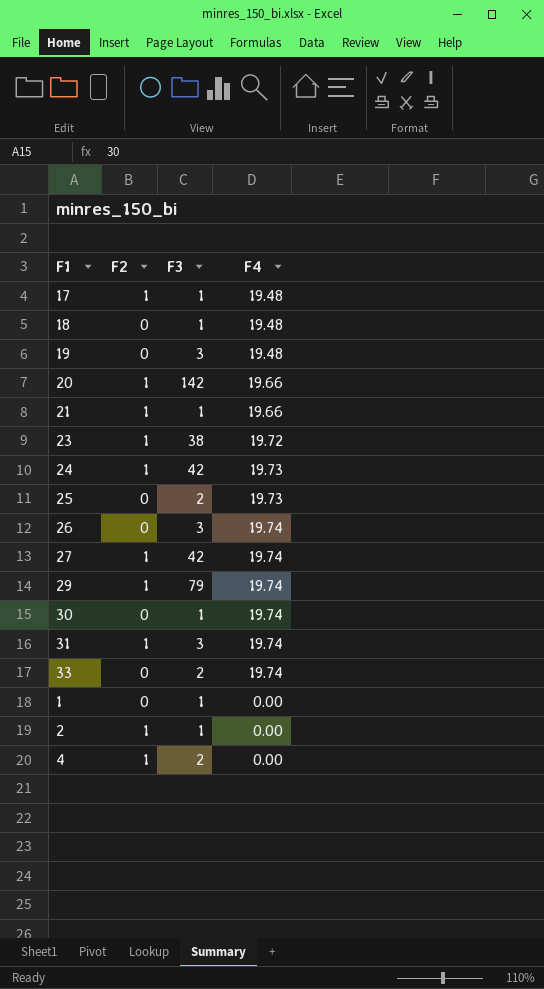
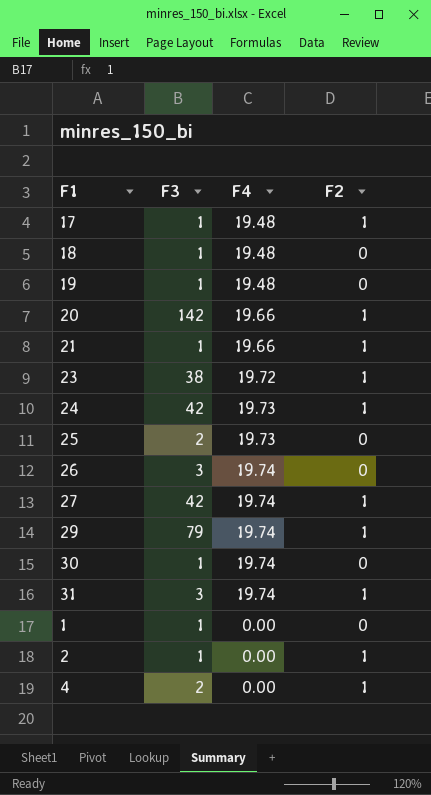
column F2 | position: 2 -> 4
row 33: 0 | 2 | 19.74 -> none
19 | F3: 3 -> 1

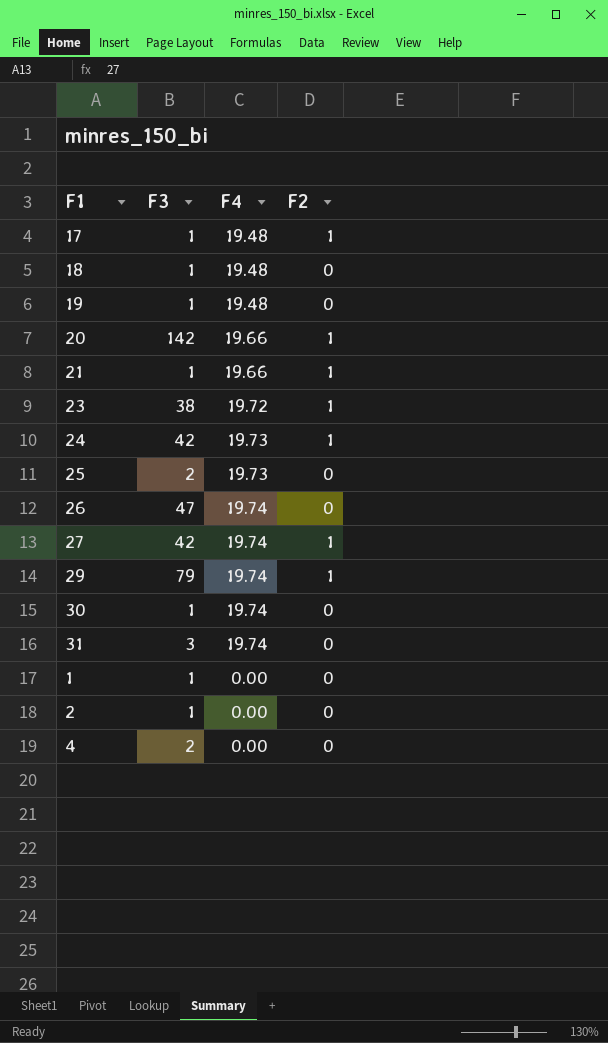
26 | F3: 3 -> 47
31 | F2: 1 -> 0
2 | F2: 1 -> 0
4 | F2: 1 -> 0

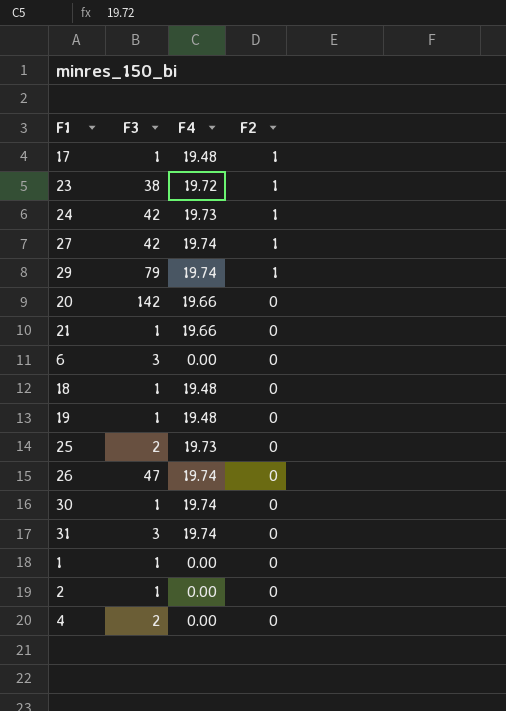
row order: none -> F2 descending
20 | F2: 1 -> 0
21 | F2: 1 -> 0
row 6: none -> 3 | 0.00 | 0

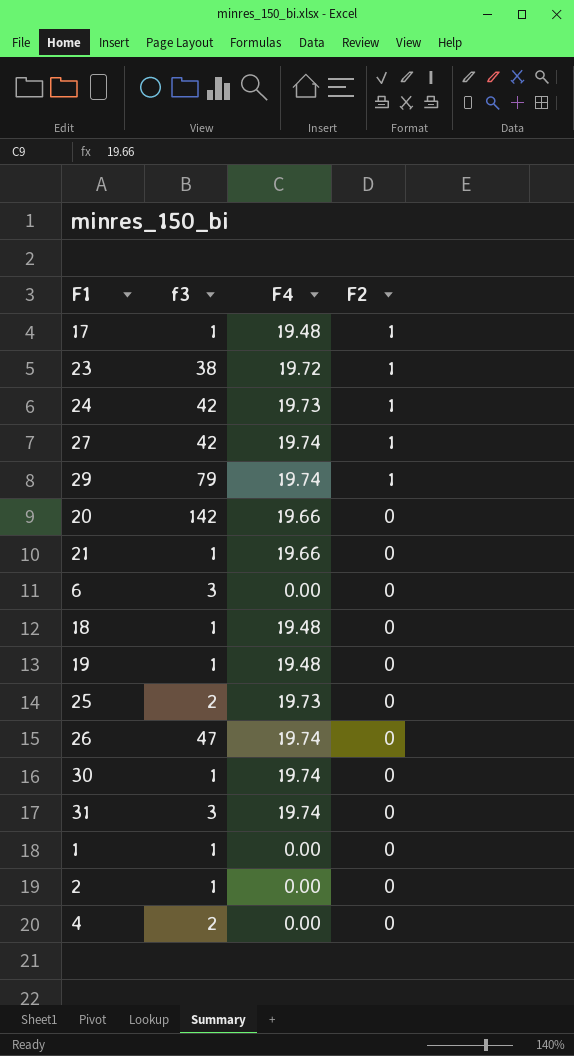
column name: F3 -> f3

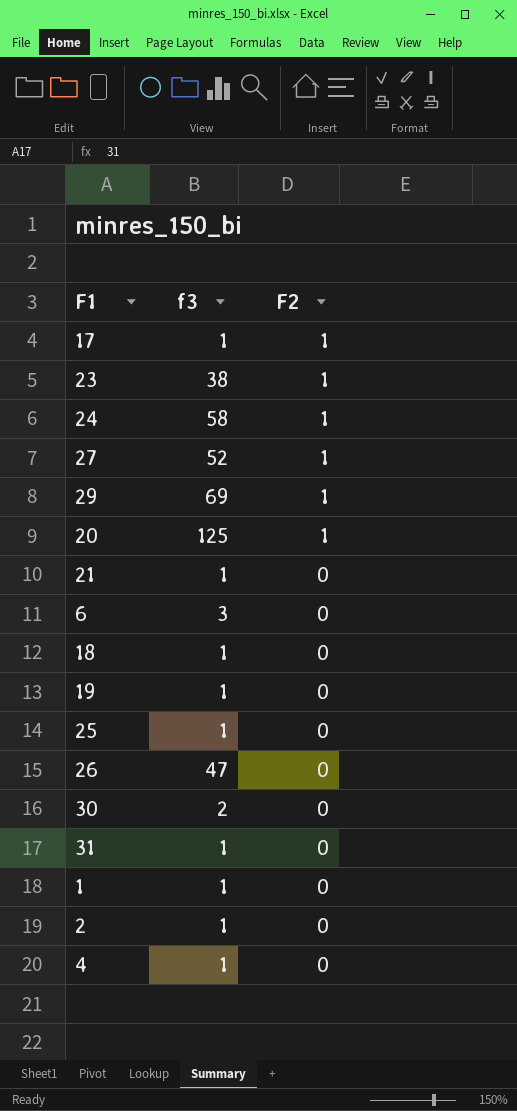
column F4 | position: 3 -> none
24 | f3: 42 -> 58
27 | f3: 42 -> 52
29 | f3: 79 -> 69
20 | f3: 142 -> 125
20 | F2: 0 -> 1
25 | f3: 2 -> 1
30 | f3: 1 -> 2
31 | f3: 3 -> 1
4 | f3: 2 -> 1

